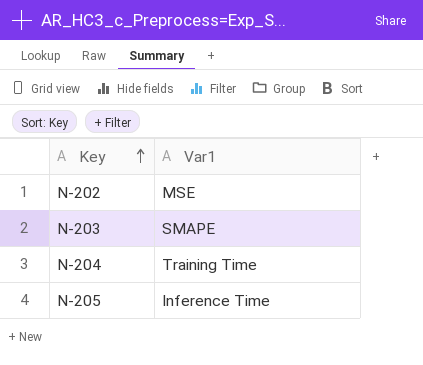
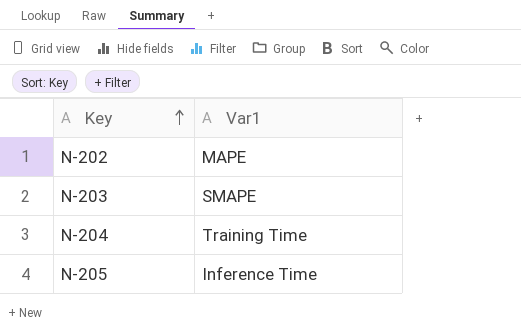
N-202 | Var1: MSE -> MAPE

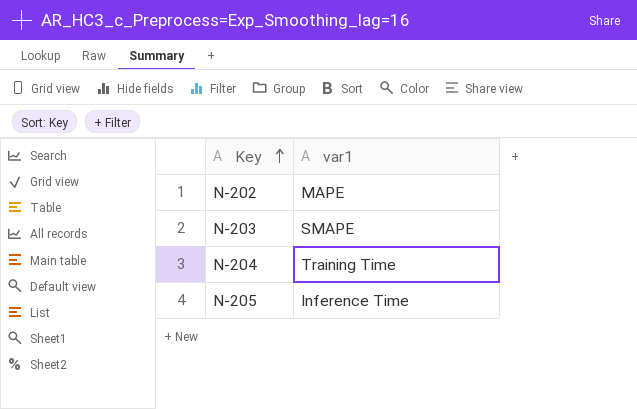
column name: Var1 -> var1

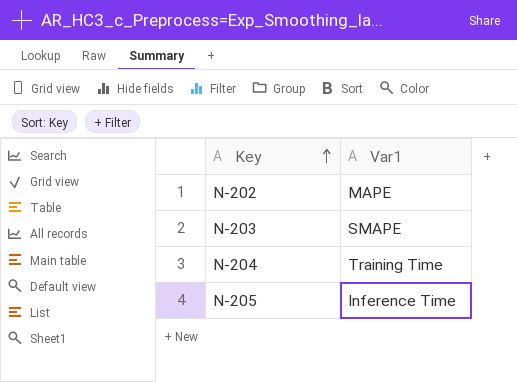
column name: var1 -> Var1

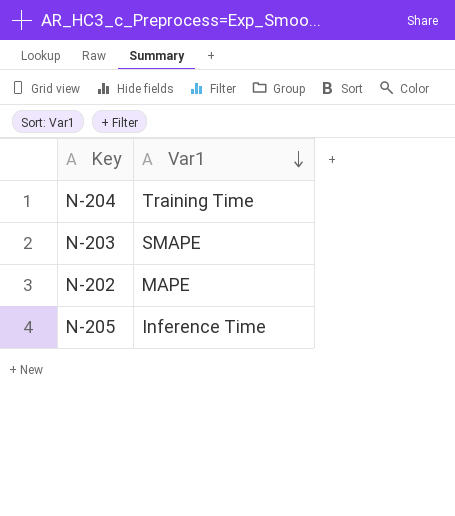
row order: Key ascending -> Var1 descending

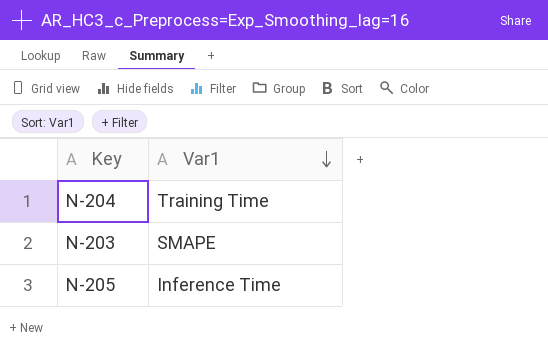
row N-202: MAPE -> none

